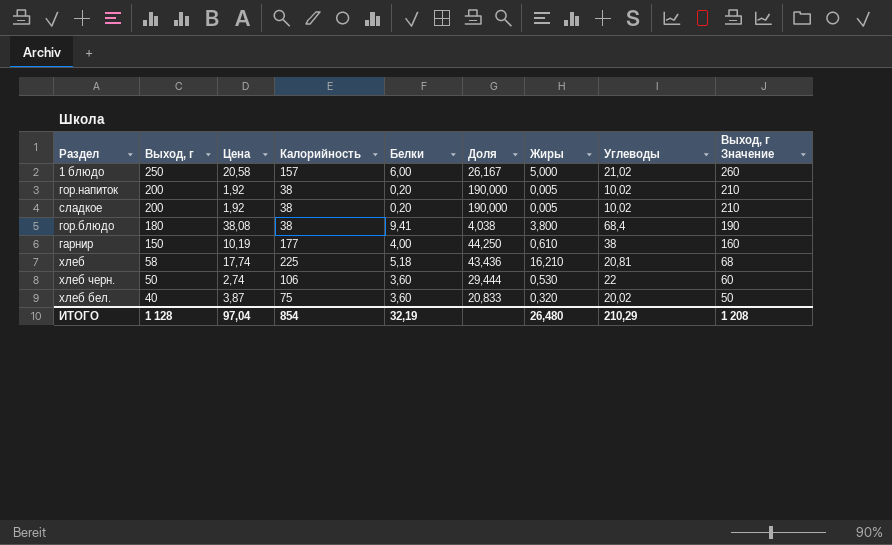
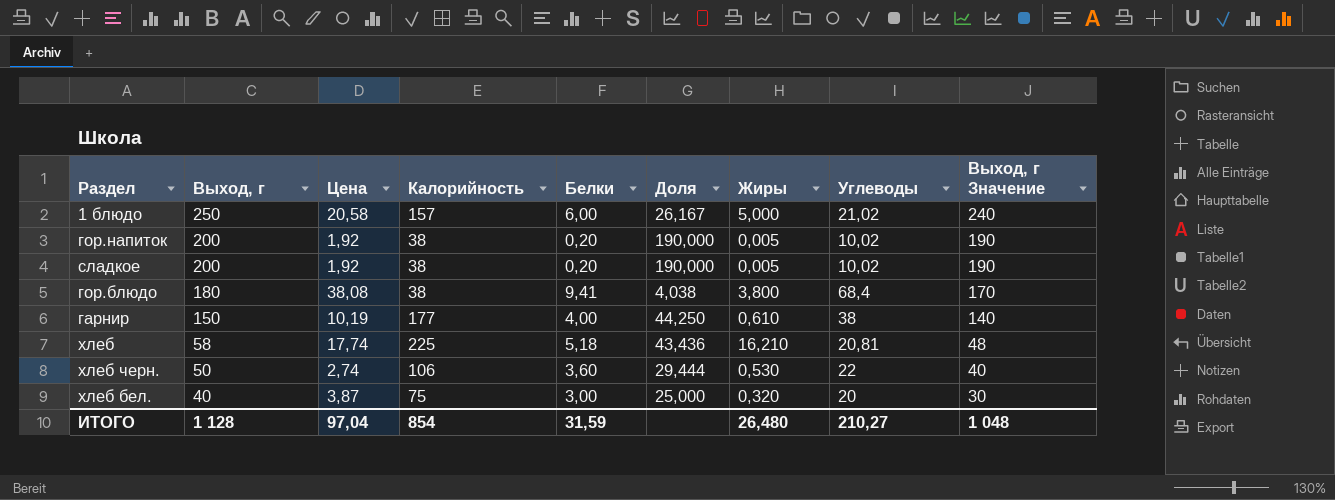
column Выход, г Значение | formula: [Выход, г] + 10 -> [Выход, г] - 10
хлеб бел. | Белки: 3,60 -> 3,00
хлеб бел. | Доля: 20,833 -> 25,000
хлеб бел. | Углеводы: 20,02 -> 20
ИТОГО | Белки: 32,19 -> 31,59
ИТОГО | Углеводы: 210,29 -> 210,27
ИТОГО | Выход, г Значение: 1 208 -> 1 048

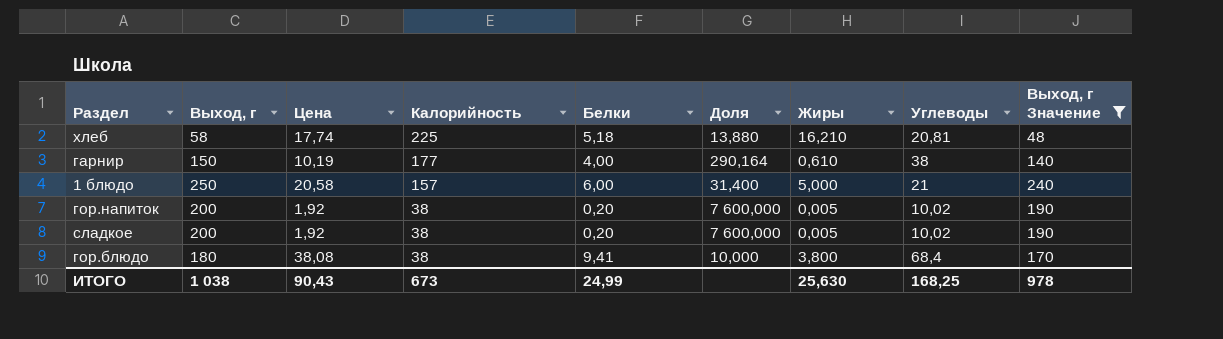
filter: none -> Выход, г Значение >= 48
row order: Выход, г descending -> Калорийность descending
column Доля | formula: [Калорийность] / [Белки] -> [Калорийность] / [Жиры]
1 блюдо | Углеводы: 21,02 -> 21
ИТОГО | Выход, г: 1 128 -> 1 038
ИТОГО | Цена: 97,04 -> 90,43
ИТОГО | Калорийность: 854 -> 673
ИТОГО | Белки: 31,59 -> 24,99
ИТОГО | Жиры: 26,480 -> 25,630
ИТОГО | Углеводы: 210,27 -> 168,25
ИТОГО | Выход, г Значение: 1 048 -> 978

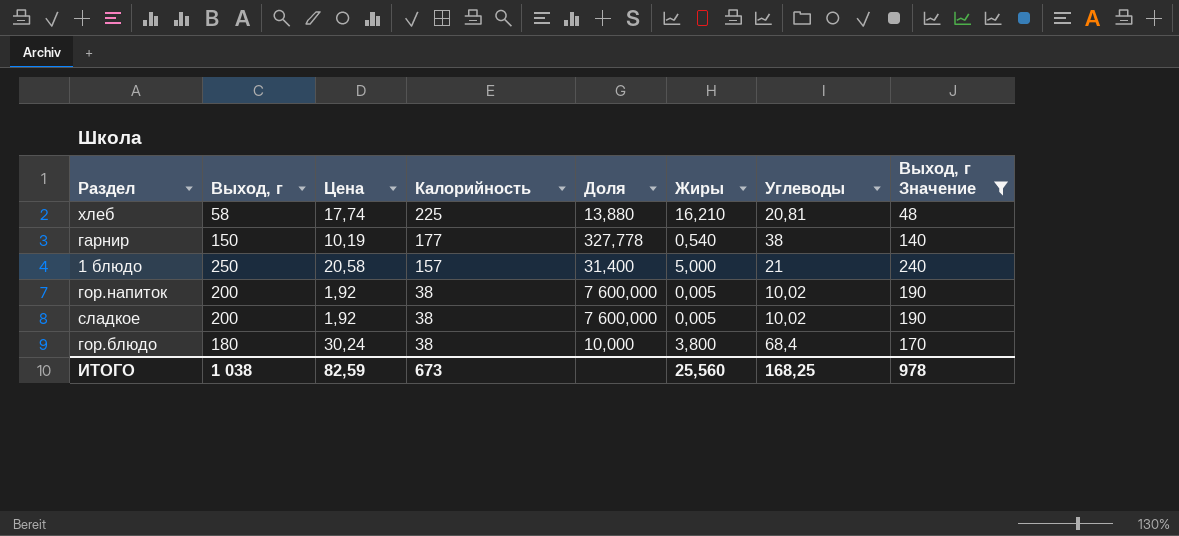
column Белки | position: 5 -> none
гарнир | Доля: 290,164 -> 327,778
гарнир | Жиры: 0,610 -> 0,540
гор.блюдо | Цена: 38,08 -> 30,24
ИТОГО | Цена: 90,43 -> 82,59
ИТОГО | Жиры: 25,630 -> 25,560

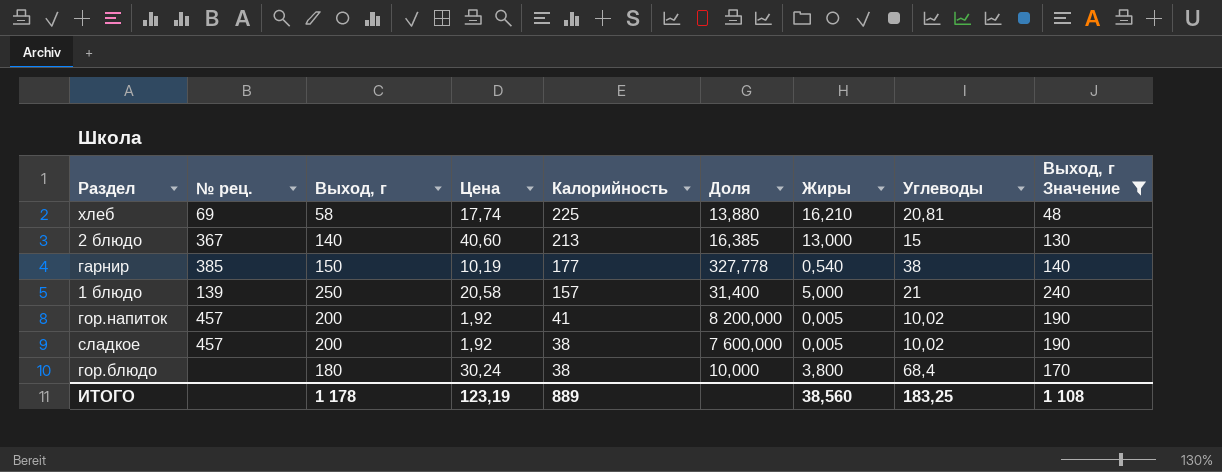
column № рец. | position: none -> 2
row 2 блюдо: none -> 367 | 140 | 40,60 | 213 | 16,385 | 13,000 | 15 | 130
гор.напиток | Калорийность: 38 -> 41
гор.напиток | Доля: 7 600,000 -> 8 200,000
ИТОГО | Выход, г: 1 038 -> 1 178
ИТОГО | Цена: 82,59 -> 123,19
ИТОГО | Калорийность: 673 -> 889
ИТОГО | Жиры: 25,560 -> 38,560
ИТОГО | Углеводы: 168,25 -> 183,25
ИТОГО | Выход, г Значение: 978 -> 1 108

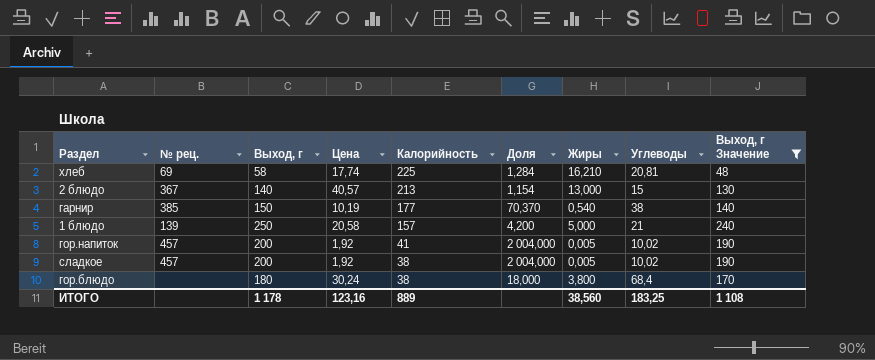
column Доля | formula: [Калорийность] / [Жиры] -> [Углеводы] / [Жиры]
2 блюдо | Цена: 40,60 -> 40,57
ИТОГО | Цена: 123,19 -> 123,16

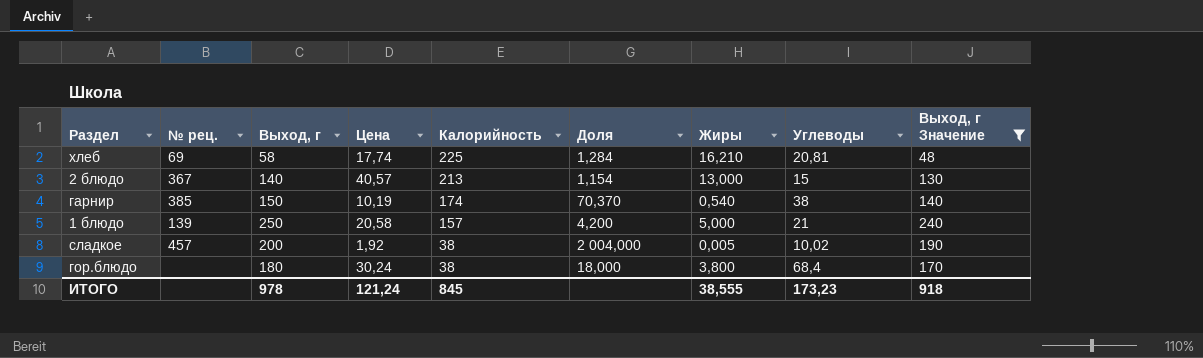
row гор.напиток: 457 | 200 | 1,92 | 41 | 2 004,000 | 0,005 | 10,02 | 190 -> none
гарнир | Калорийность: 177 -> 174
ИТОГО | Выход, г: 1 178 -> 978
ИТОГО | Цена: 123,16 -> 121,24
ИТОГО | Калорийность: 889 -> 845
ИТОГО | Жиры: 38,560 -> 38,555
ИТОГО | Углеводы: 183,25 -> 173,23
ИТОГО | Выход, г Значение: 1 108 -> 918

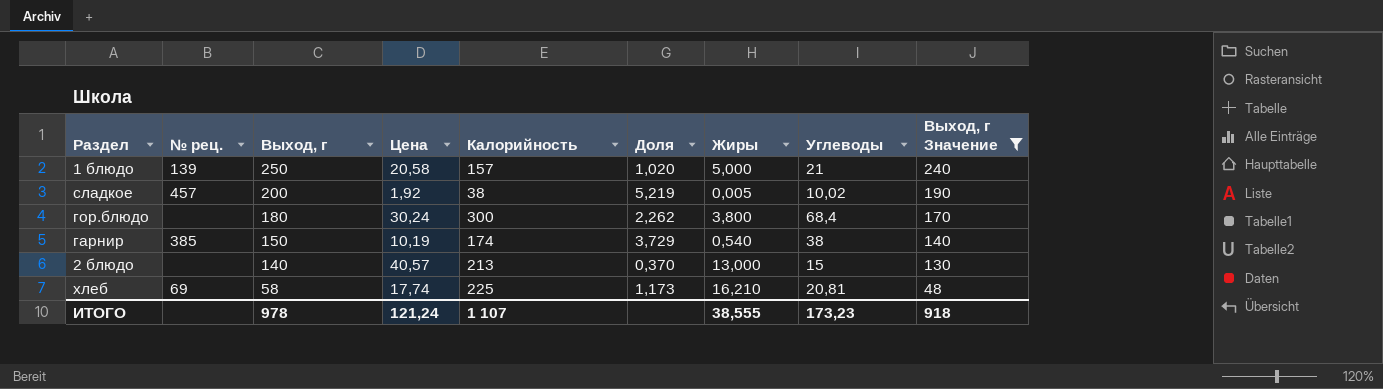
row order: Калорийность descending -> Выход, г descending
column Доля | formula: [Углеводы] / [Жиры] -> [Углеводы] / [Цена]
гор.блюдо | Калорийность: 38 -> 300
2 блюдо | № рец.: 367 -> none
ИТОГО | Калорийность: 845 -> 1 107

